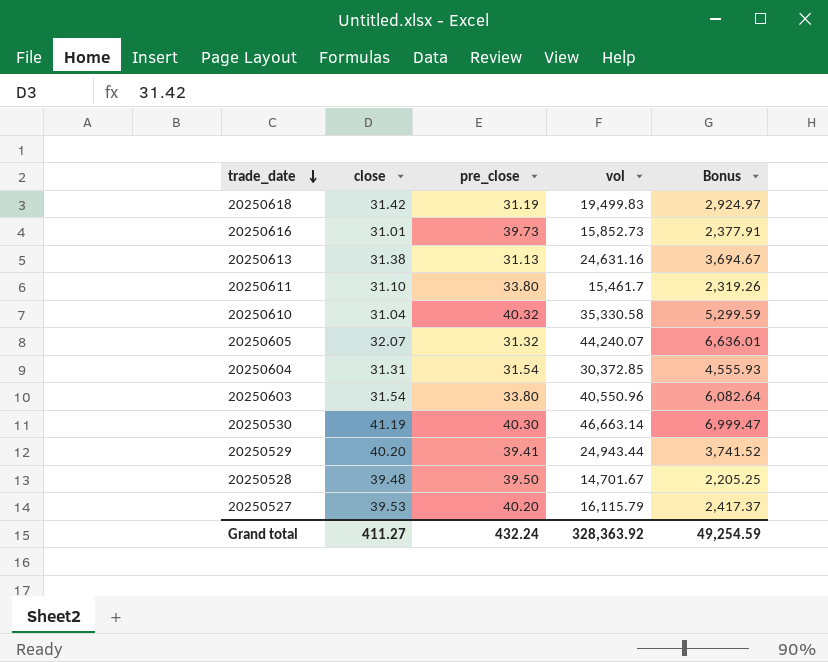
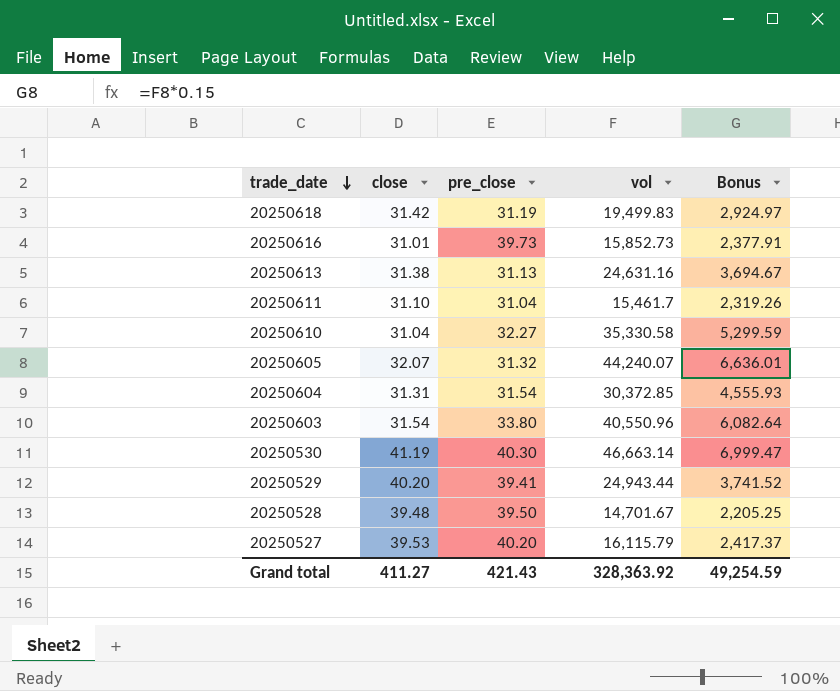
20250611 | pre_close: 33.80 -> 31.04
20250610 | pre_close: 40.32 -> 32.27
Grand total | pre_close: 432.24 -> 421.43

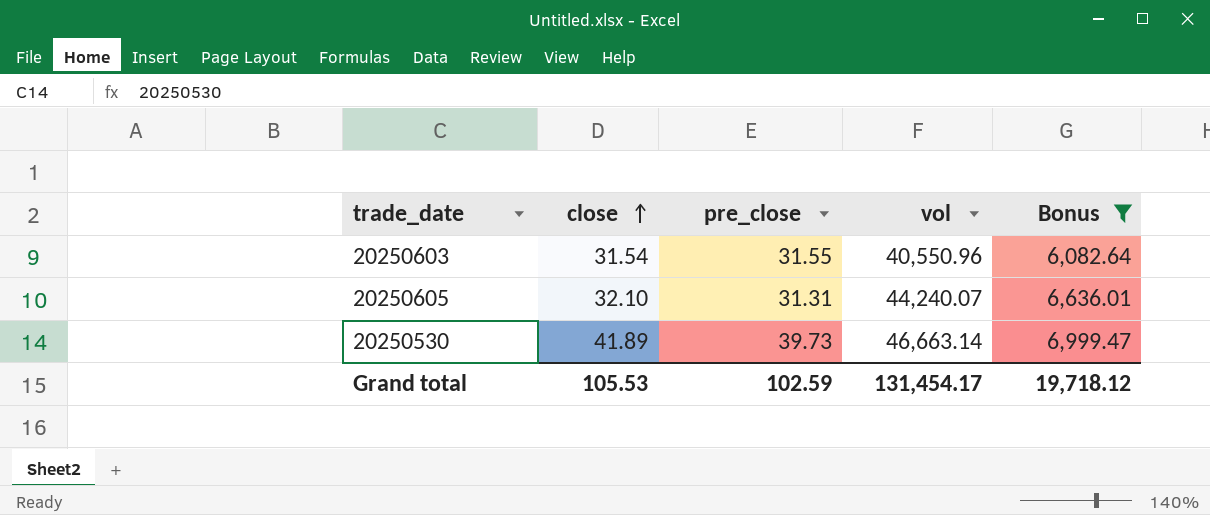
filter: none -> Bonus >= 6,082.64
row order: trade_date descending -> close ascending
20250603 | pre_close: 33.80 -> 31.55
20250605 | close: 32.07 -> 32.10
20250605 | pre_close: 31.32 -> 31.31
20250530 | close: 41.19 -> 41.89
20250530 | pre_close: 40.30 -> 39.73
Grand total | close: 411.27 -> 105.53
Grand total | pre_close: 421.43 -> 102.59
Grand total | vol: 328,363.92 -> 131,454.17
Grand total | Bonus: 49,254.59 -> 19,718.12

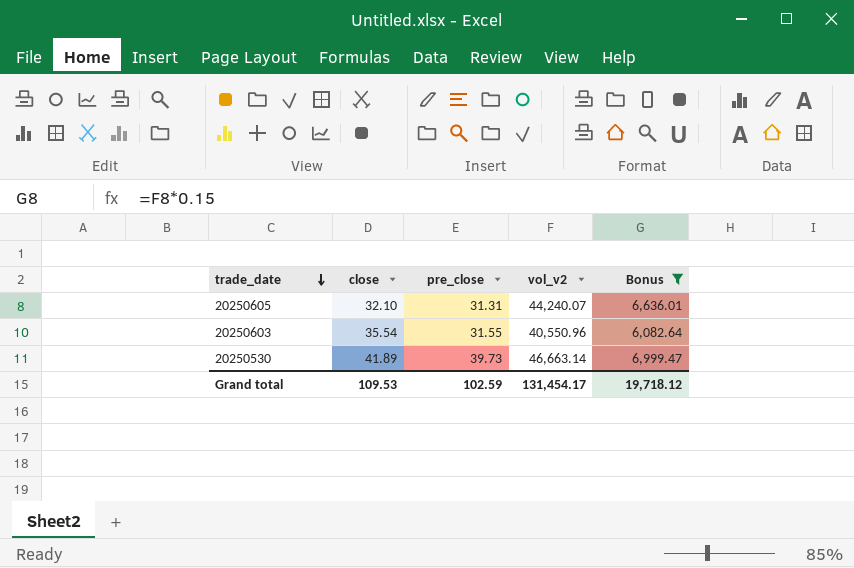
row order: close ascending -> trade_date descending
column name: vol -> vol_v2
20250603 | close: 31.54 -> 35.54
Grand total | close: 105.53 -> 109.53

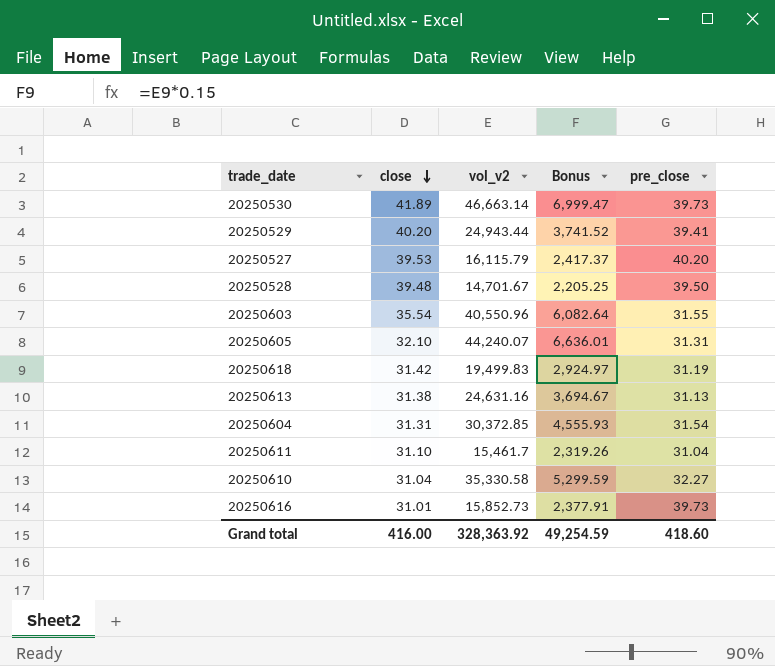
filter: Bonus >= 6,082.64 -> none
row order: trade_date descending -> close descending
column pre_close | position: 3 -> 5
Grand total | close: 109.53 -> 416.00
Grand total | vol_v2: 131,454.17 -> 328,363.92
Grand total | Bonus: 19,718.12 -> 49,254.59
Grand total | pre_close: 102.59 -> 418.60

